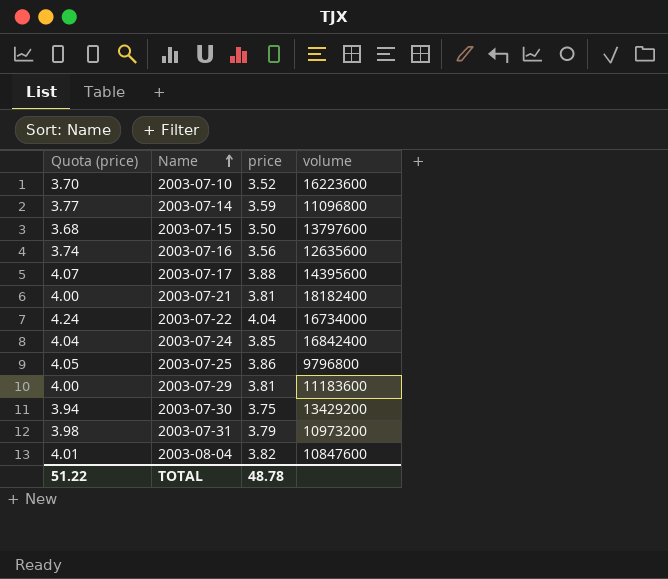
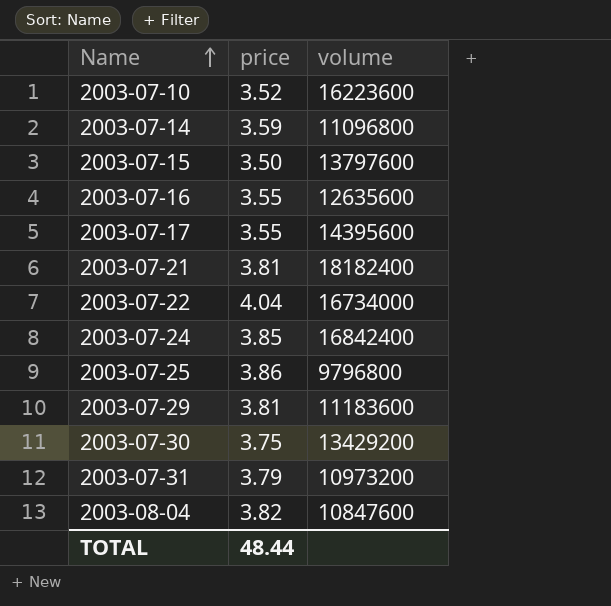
column Quota (price) | formula: [price] * 1.05 -> none
2003-07-16 | price: 3.56 -> 3.55
2003-07-17 | price: 3.88 -> 3.55
TOTAL | price: 48.78 -> 48.44

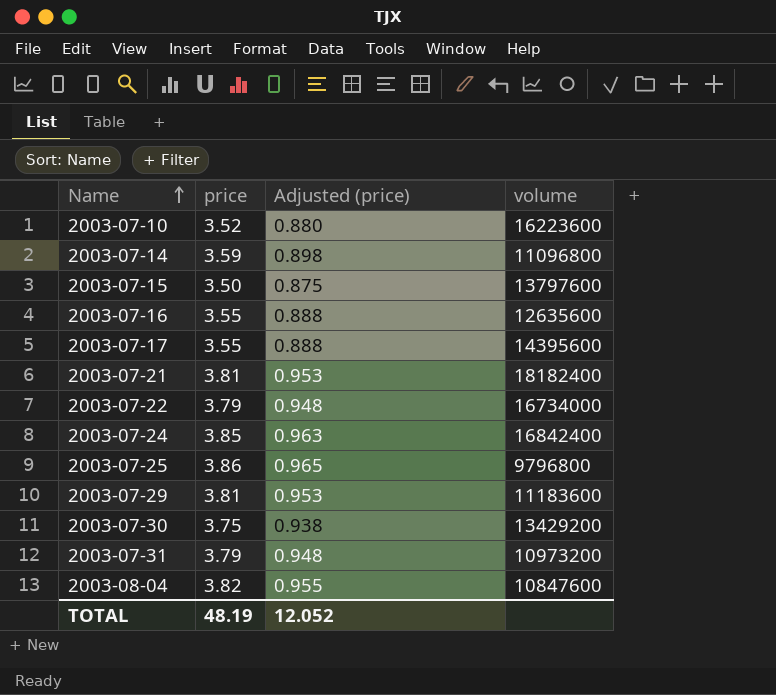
column Adjusted (price) | formula: none -> [price] * 0.25
2003-07-22 | price: 4.04 -> 3.79
TOTAL | price: 48.44 -> 48.19

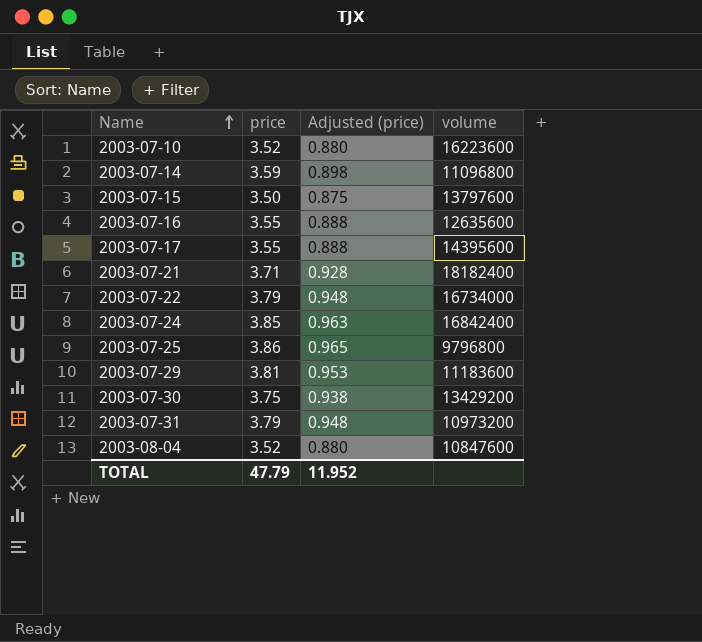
2003-07-21 | price: 3.81 -> 3.71
2003-07-21 | Adjusted (price): 0.953 -> 0.928
2003-08-04 | price: 3.82 -> 3.52
2003-08-04 | Adjusted (price): 0.955 -> 0.880
TOTAL | price: 48.19 -> 47.79
TOTAL | Adjusted (price): 12.052 -> 11.952

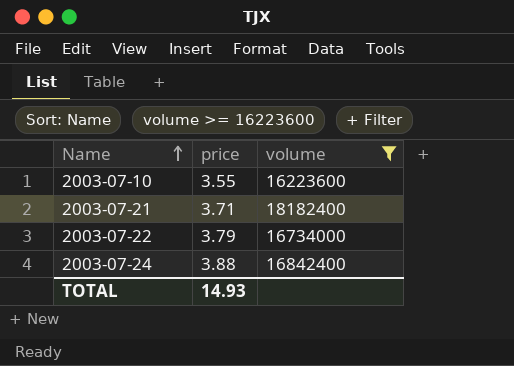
filter: none -> volume >= 16223600
column Adjusted (price) | formula: [price] * 0.25 -> none
2003-07-10 | price: 3.52 -> 3.55
2003-07-24 | price: 3.85 -> 3.88
TOTAL | price: 47.79 -> 14.93

